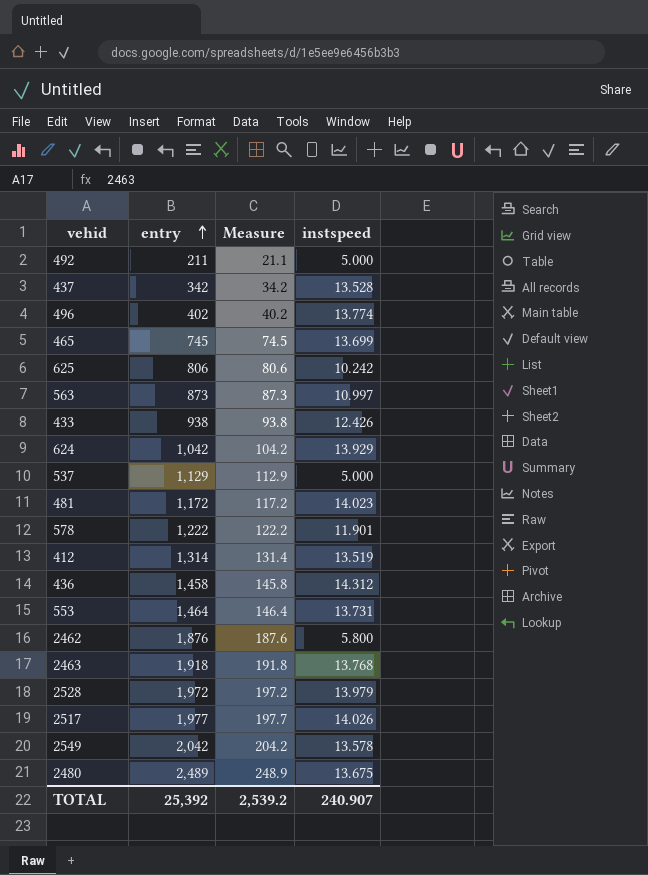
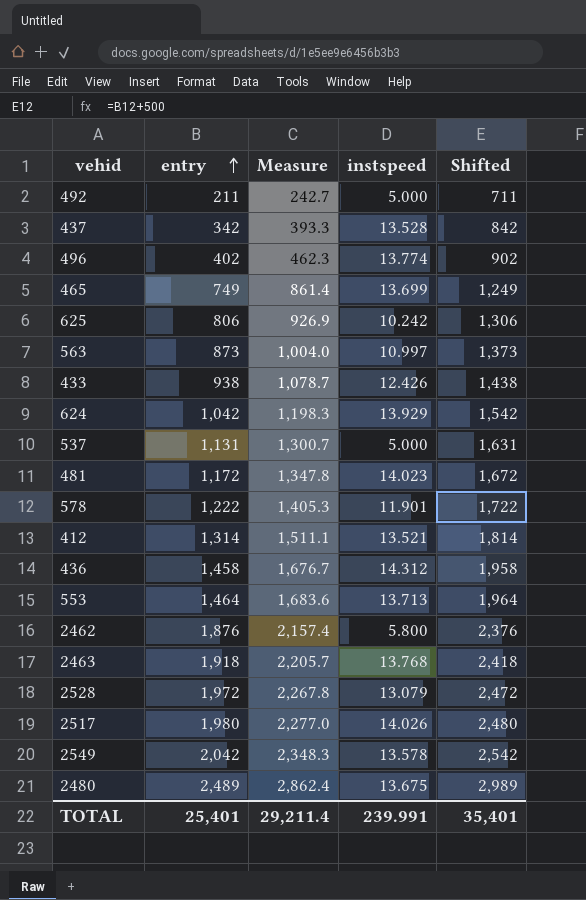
column Measure | formula: [entry] * 0.1 -> [entry] * 1.15
column Shifted | formula: none -> [entry] + 500
465 | entry: 745 -> 749
537 | entry: 1,129 -> 1,131
412 | instspeed: 13.519 -> 13.521
553 | instspeed: 13.731 -> 13.713
2528 | instspeed: 13.979 -> 13.079
2517 | entry: 1,977 -> 1,980
TOTAL | entry: 25,392 -> 25,401
TOTAL | Measure: 2,539.2 -> 29,211.4
TOTAL | instspeed: 240.907 -> 239.991

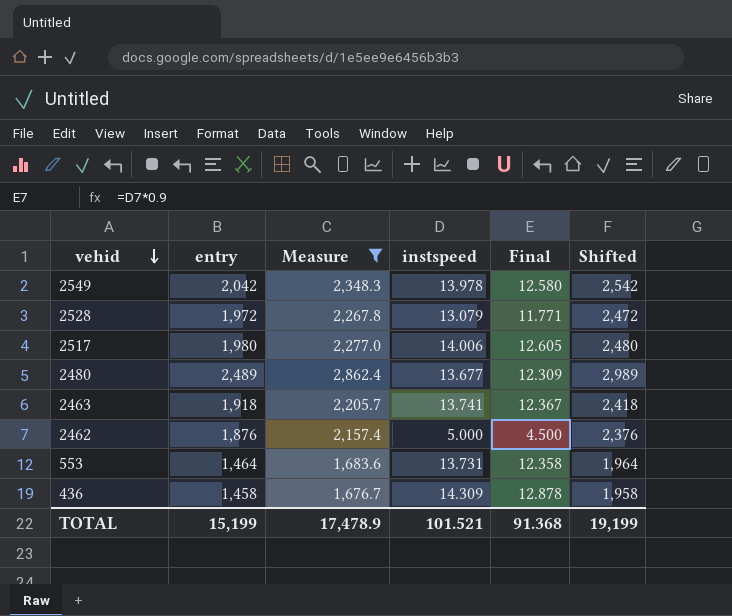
filter: none -> Measure >= 1,676.7
row order: entry ascending -> vehid descending
column Final | formula: none -> [instspeed] * 0.9
2549 | instspeed: 13.578 -> 13.978
2517 | instspeed: 14.026 -> 14.006
2480 | instspeed: 13.675 -> 13.677
2463 | instspeed: 13.768 -> 13.741
2462 | instspeed: 5.800 -> 5.000
553 | instspeed: 13.713 -> 13.731
436 | instspeed: 14.312 -> 14.309
TOTAL | entry: 25,401 -> 15,199
TOTAL | Measure: 29,211.4 -> 17,478.9
TOTAL | instspeed: 239.991 -> 101.521
TOTAL | Shifted: 35,401 -> 19,199

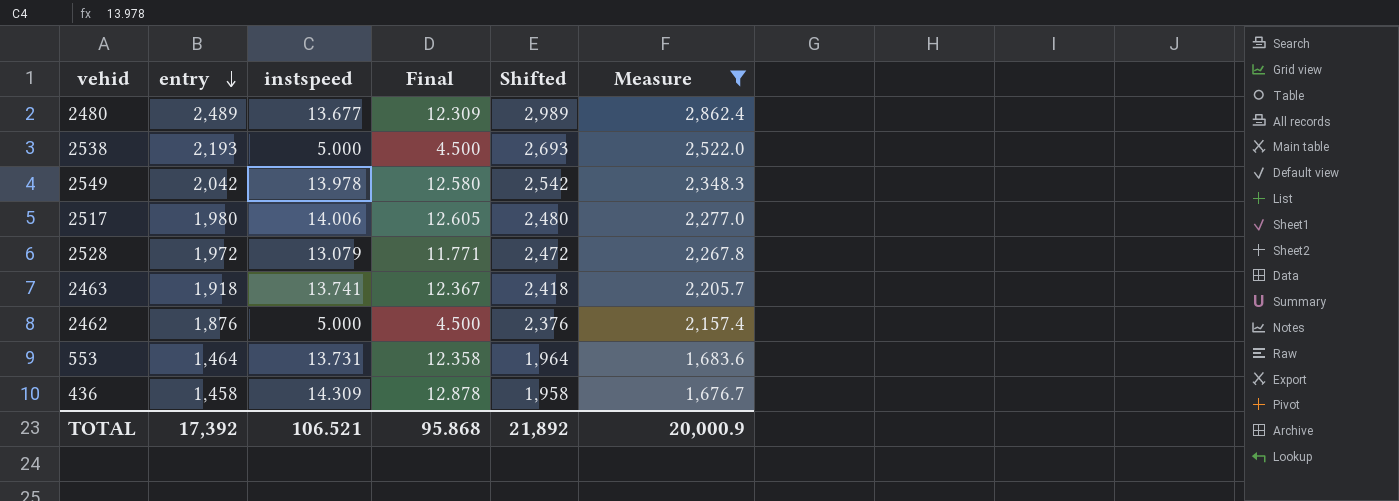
row order: vehid descending -> entry descending
column Measure | position: 3 -> 6
row 2538: none -> 2,193 | 5.000 | 4.500 | 2,693 | 2,522.0
TOTAL | entry: 15,199 -> 17,392
TOTAL | instspeed: 101.521 -> 106.521
TOTAL | Final: 91.368 -> 95.868
TOTAL | Shifted: 19,199 -> 21,892
TOTAL | Measure: 17,478.9 -> 20,000.9

